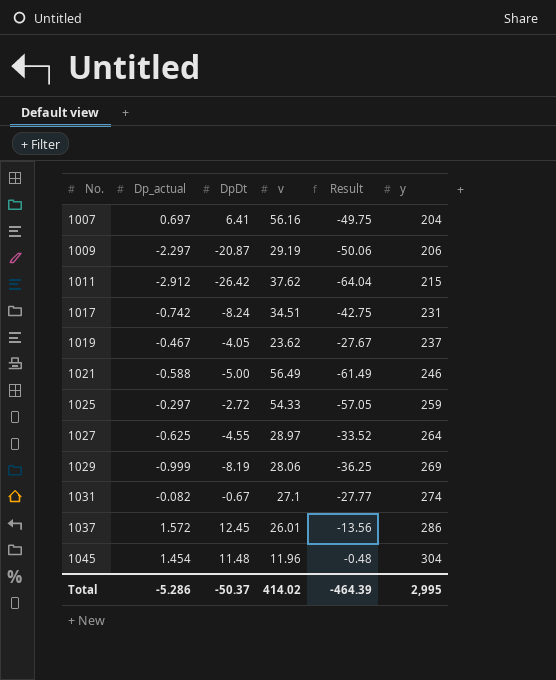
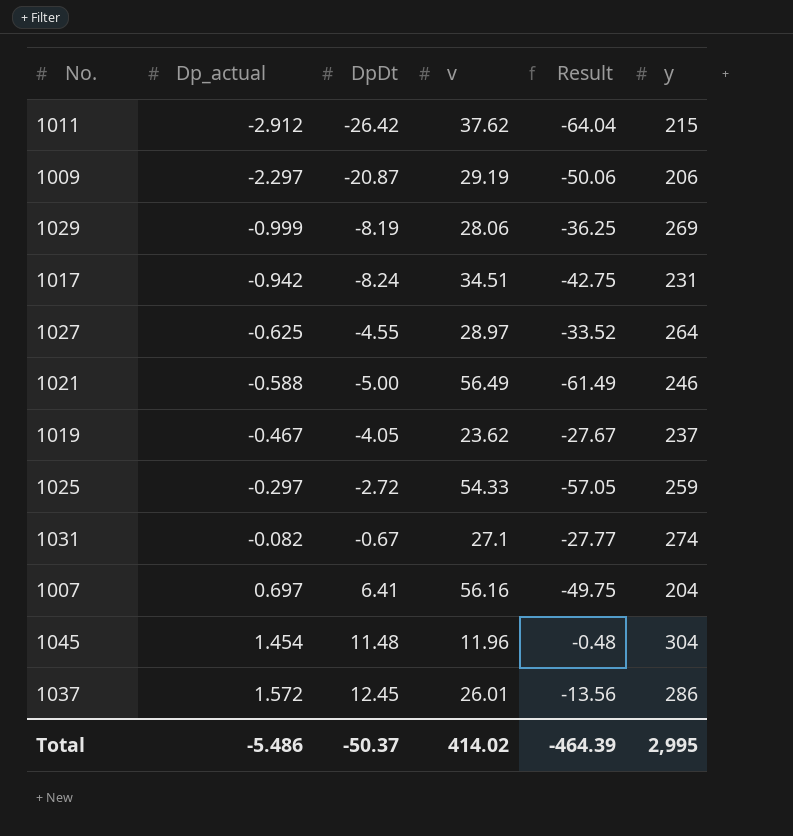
row order: No. ascending -> Dp_actual ascending
1017 | Dp_actual: -0.742 -> -0.942
Total | Dp_actual: -5.286 -> -5.486

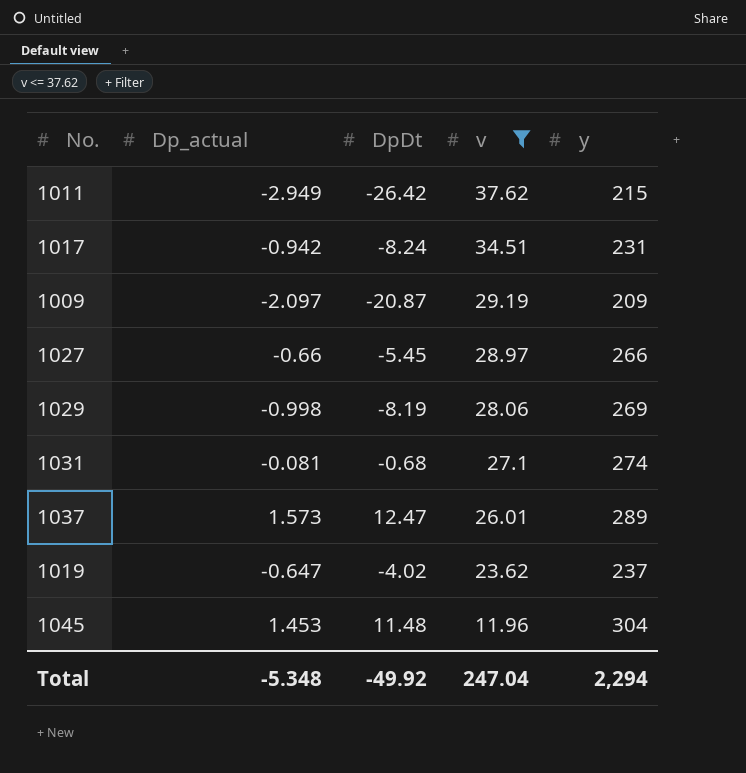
filter: none -> v <= 37.62
row order: Dp_actual ascending -> v descending
column Result | formula: [DpDt] - [v] -> none
1011 | Dp_actual: -2.912 -> -2.949
1009 | Dp_actual: -2.297 -> -2.097
1009 | y: 206 -> 209
1027 | Dp_actual: -0.625 -> -0.66
1027 | DpDt: -4.55 -> -5.45
1027 | y: 264 -> 266
1029 | Dp_actual: -0.999 -> -0.998
1031 | Dp_actual: -0.082 -> -0.081
1031 | DpDt: -0.67 -> -0.68
1037 | Dp_actual: 1.572 -> 1.573
1037 | DpDt: 12.45 -> 12.47
1037 | y: 286 -> 289
1019 | Dp_actual: -0.467 -> -0.647
1019 | DpDt: -4.05 -> -4.02
1045 | Dp_actual: 1.454 -> 1.453
Total | Dp_actual: -5.486 -> -5.348
Total | DpDt: -50.37 -> -49.92
Total | v: 414.02 -> 247.04
Total | y: 2,995 -> 2,294

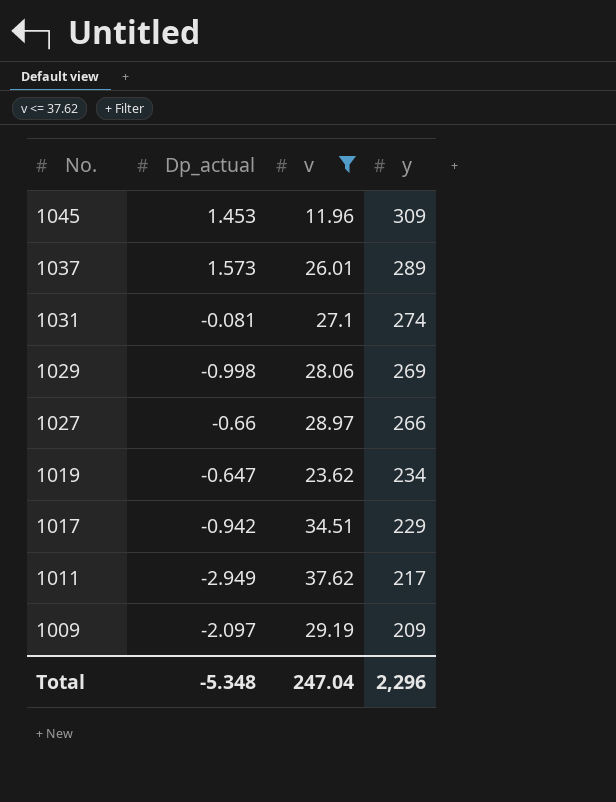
row order: v descending -> No. descending
column DpDt | position: 3 -> none
1045 | y: 304 -> 309
1019 | y: 237 -> 234
1017 | y: 231 -> 229
1011 | y: 215 -> 217
Total | y: 2,294 -> 2,296

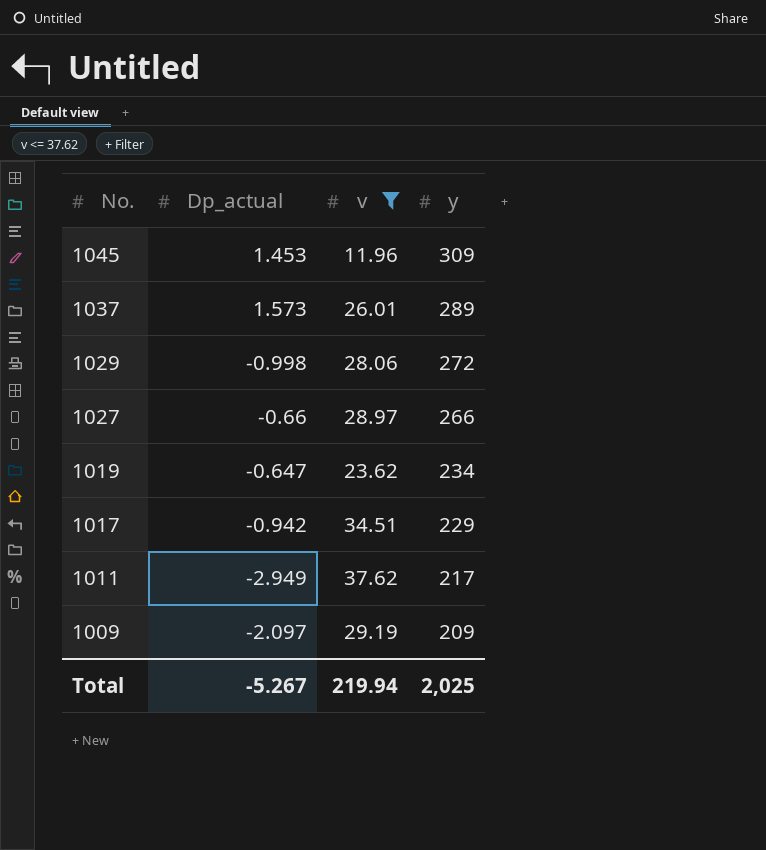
row 1031: -0.081 | 27.1 | 274 -> none
1029 | y: 269 -> 272
Total | Dp_actual: -5.348 -> -5.267
Total | v: 247.04 -> 219.94
Total | y: 2,296 -> 2,025

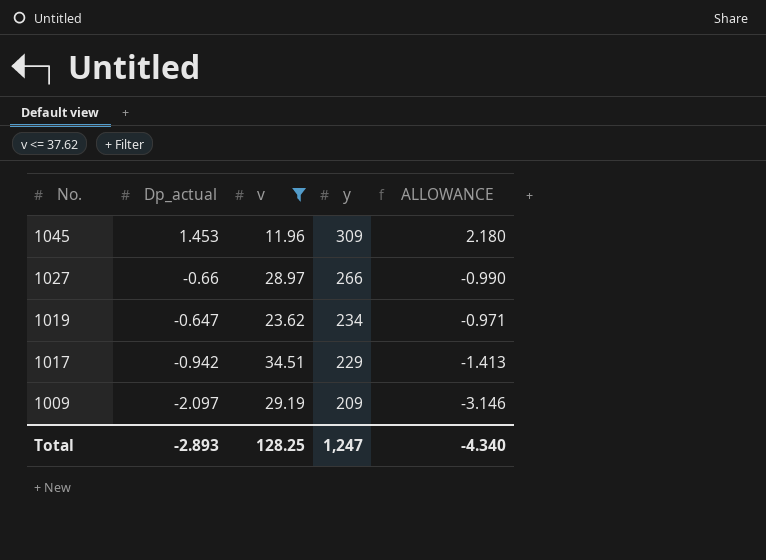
column ALLOWANCE | formula: none -> [Dp_actual] * 1.5
row 1037: 1.573 | 26.01 | 289 -> none
row 1029: -0.998 | 28.06 | 272 -> none
row 1011: -2.949 | 37.62 | 217 -> none
Total | Dp_actual: -5.267 -> -2.893
Total | v: 219.94 -> 128.25
Total | y: 2,025 -> 1,247

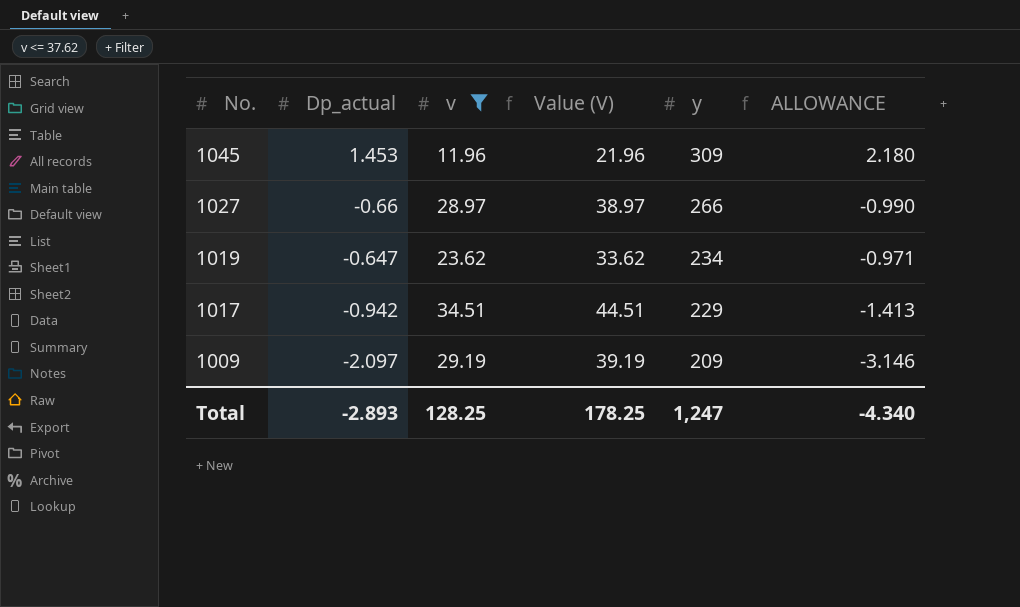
column Value (V) | formula: none -> [v] + 10

